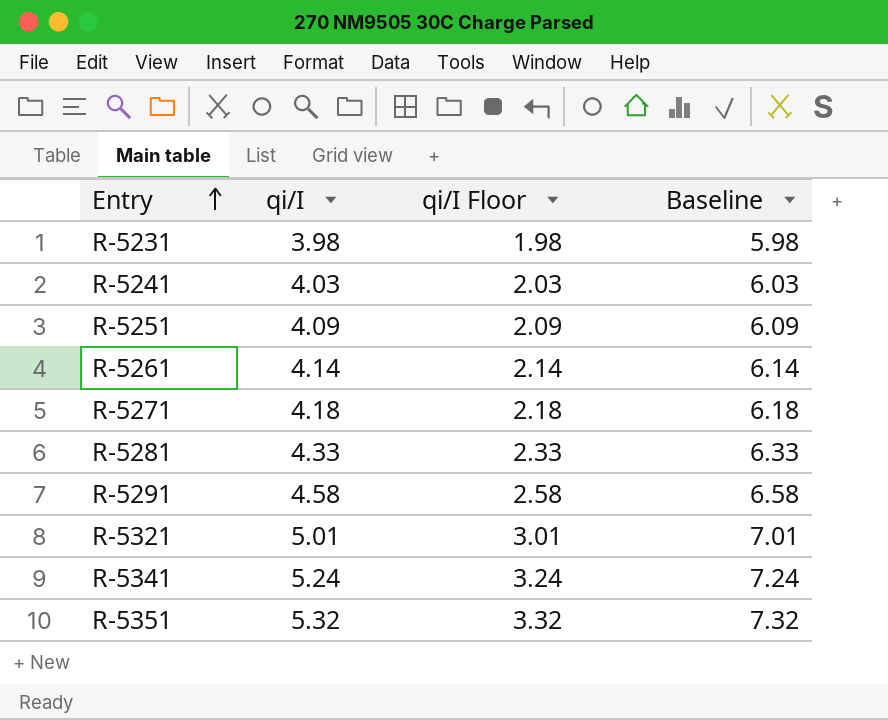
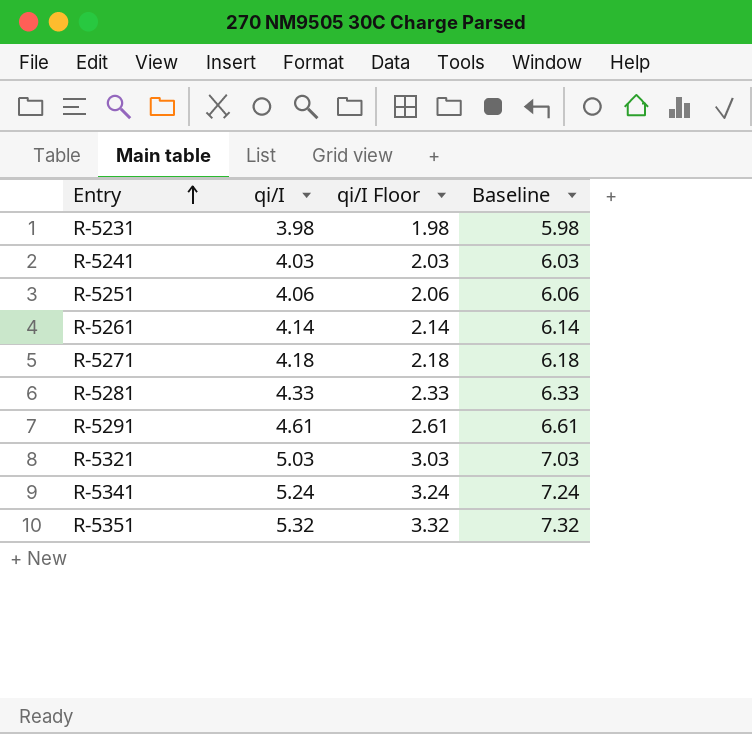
R-5251 | qi/I: 4.09 -> 4.06
R-5251 | qi/I Floor: 2.09 -> 2.06
R-5251 | Baseline: 6.09 -> 6.06
R-5291 | qi/I: 4.58 -> 4.61
R-5291 | qi/I Floor: 2.58 -> 2.61
R-5291 | Baseline: 6.58 -> 6.61
R-5321 | qi/I: 5.01 -> 5.03
R-5321 | qi/I Floor: 3.01 -> 3.03
R-5321 | Baseline: 7.01 -> 7.03

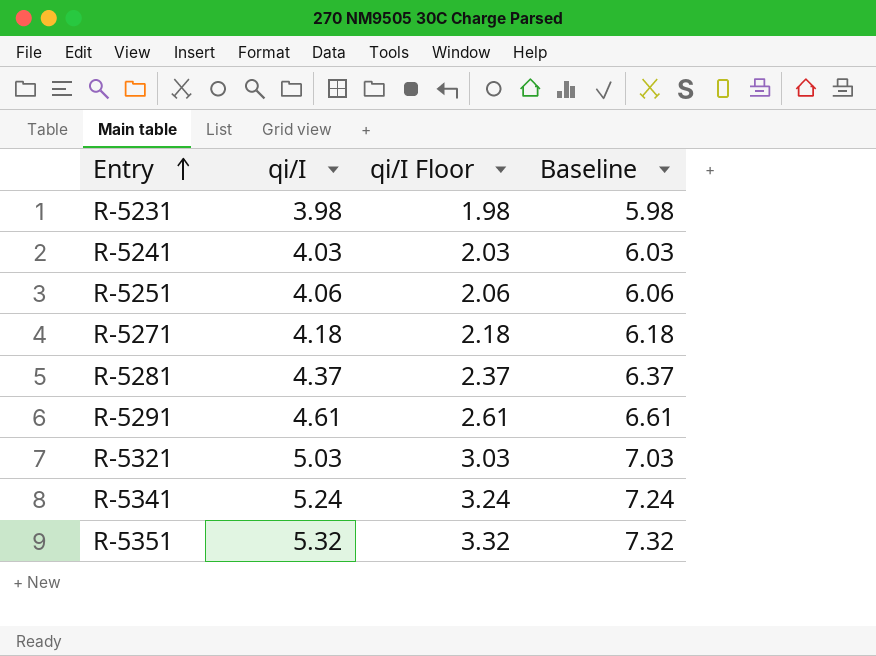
row R-5261: 4.14 | 2.14 | 6.14 -> none
R-5281 | qi/I: 4.33 -> 4.37
R-5281 | qi/I Floor: 2.33 -> 2.37
R-5281 | Baseline: 6.33 -> 6.37

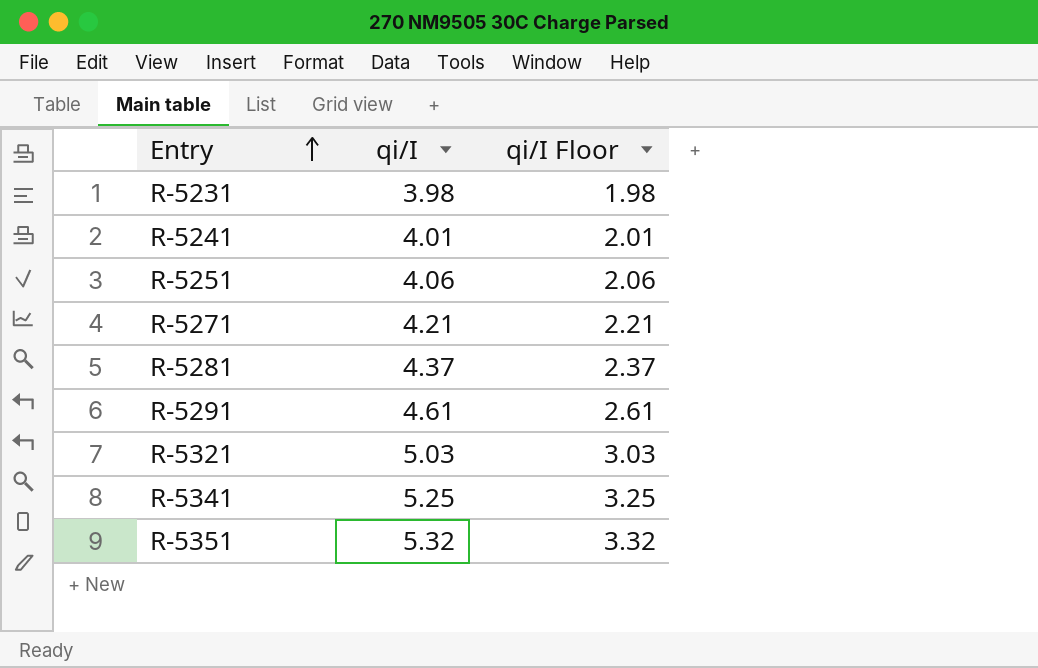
column Baseline | formula: [qi/I] + 2 -> none
R-5241 | qi/I: 4.03 -> 4.01
R-5241 | qi/I Floor: 2.03 -> 2.01
R-5271 | qi/I: 4.18 -> 4.21
R-5271 | qi/I Floor: 2.18 -> 2.21
R-5341 | qi/I: 5.24 -> 5.25
R-5341 | qi/I Floor: 3.24 -> 3.25

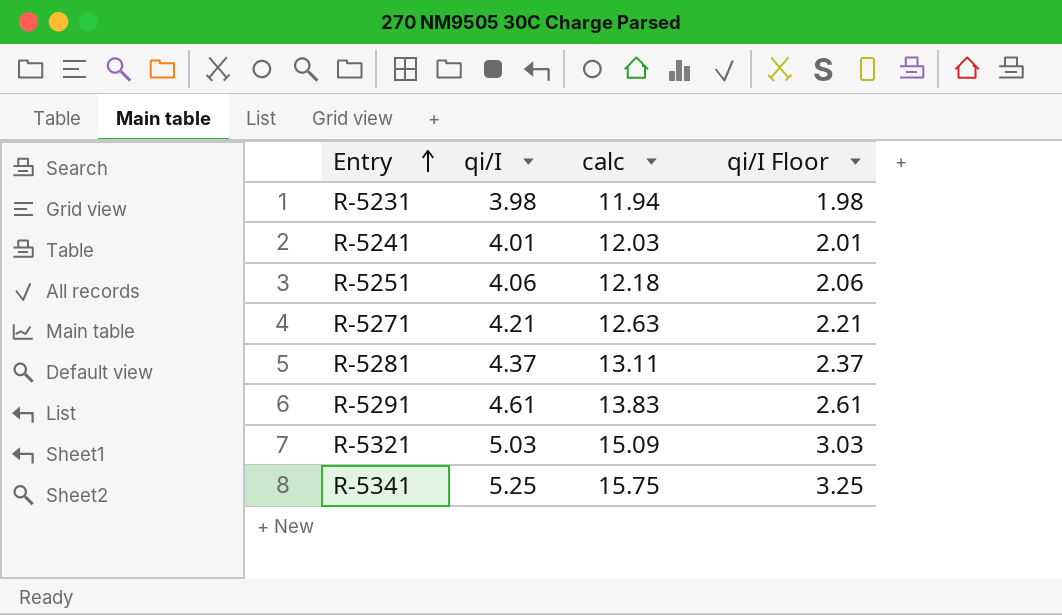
column calc | formula: none -> [qi/I] * 3
row R-5351: 5.32 | 3.32 -> none

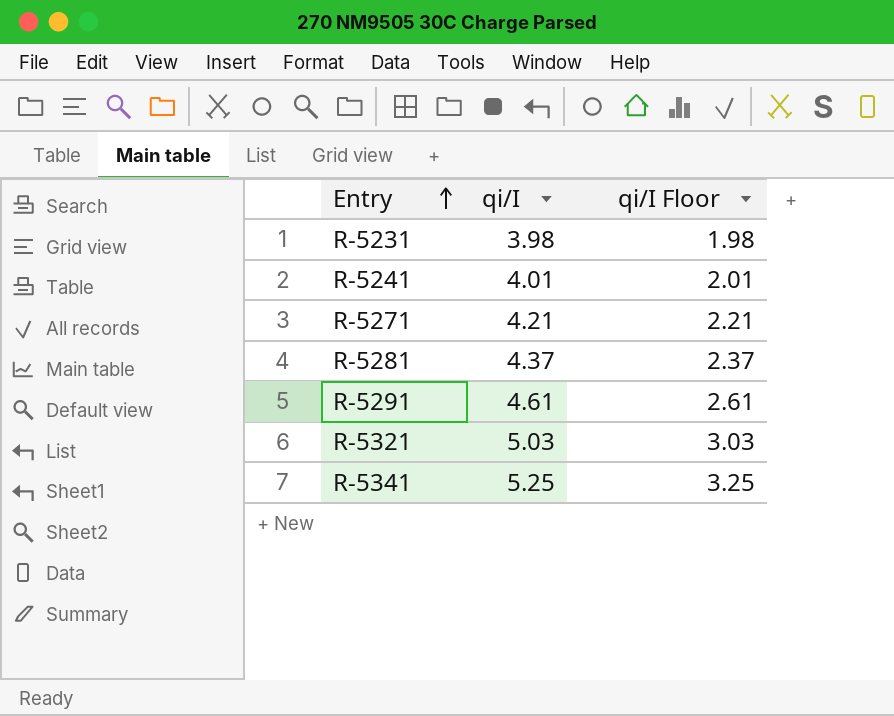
column calc | formula: [qi/I] * 3 -> none
row R-5251: 4.06 | 12.18 | 2.06 -> none

